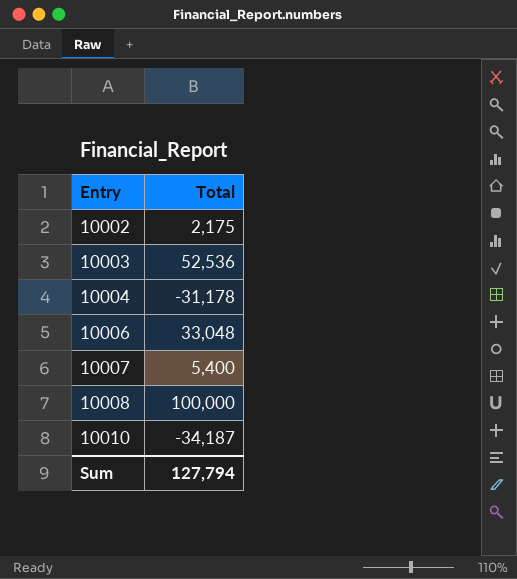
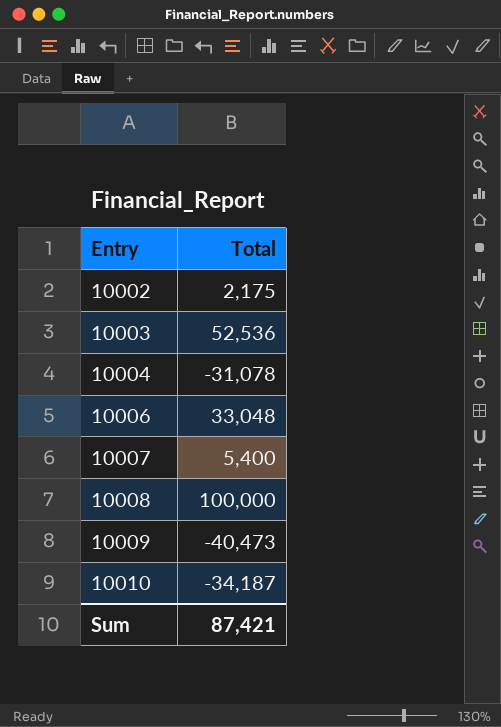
10004 | Total: -31,178 -> -31,078
row 10009: none -> -40,473
Sum | Total: 127,794 -> 87,421

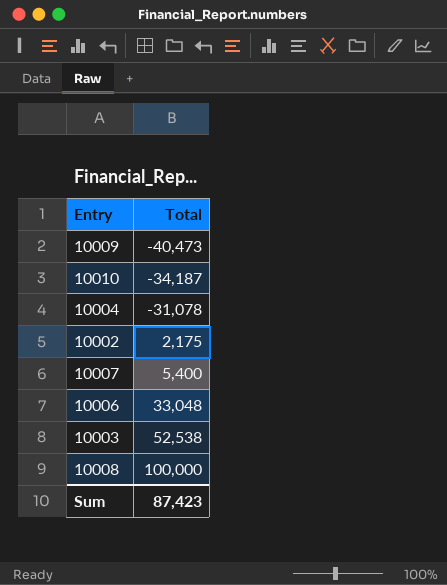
row order: Entry ascending -> Total ascending
10003 | Total: 52,536 -> 52,538
Sum | Total: 87,421 -> 87,423

